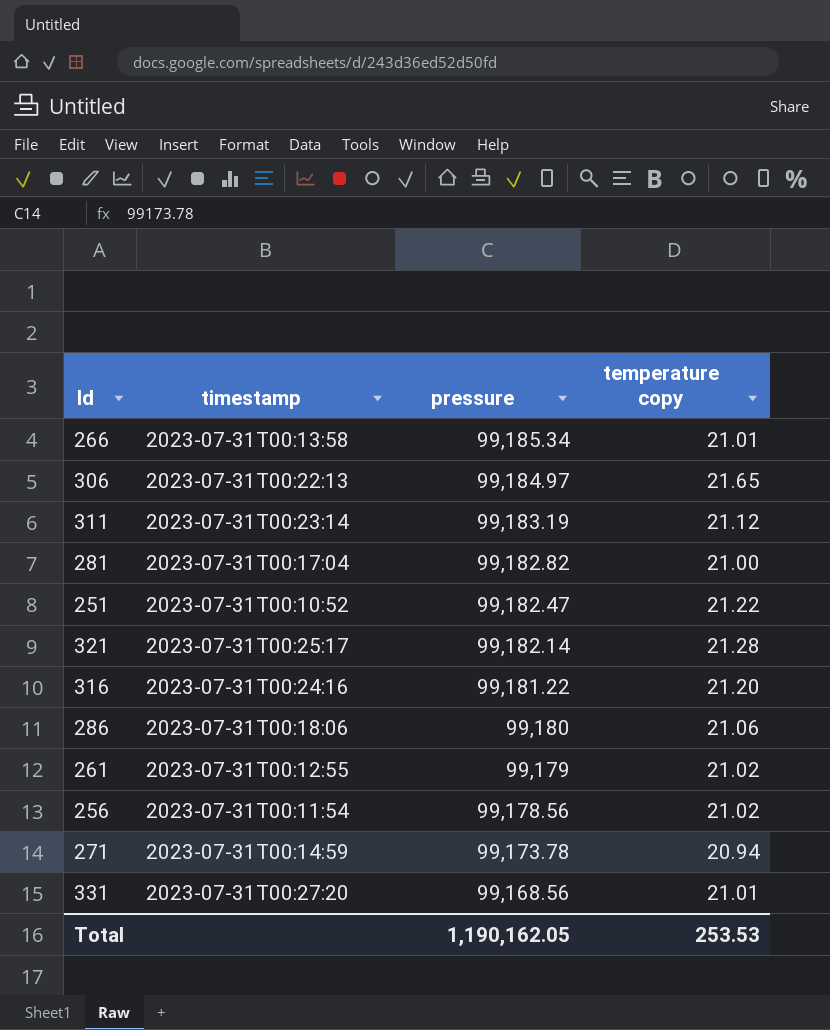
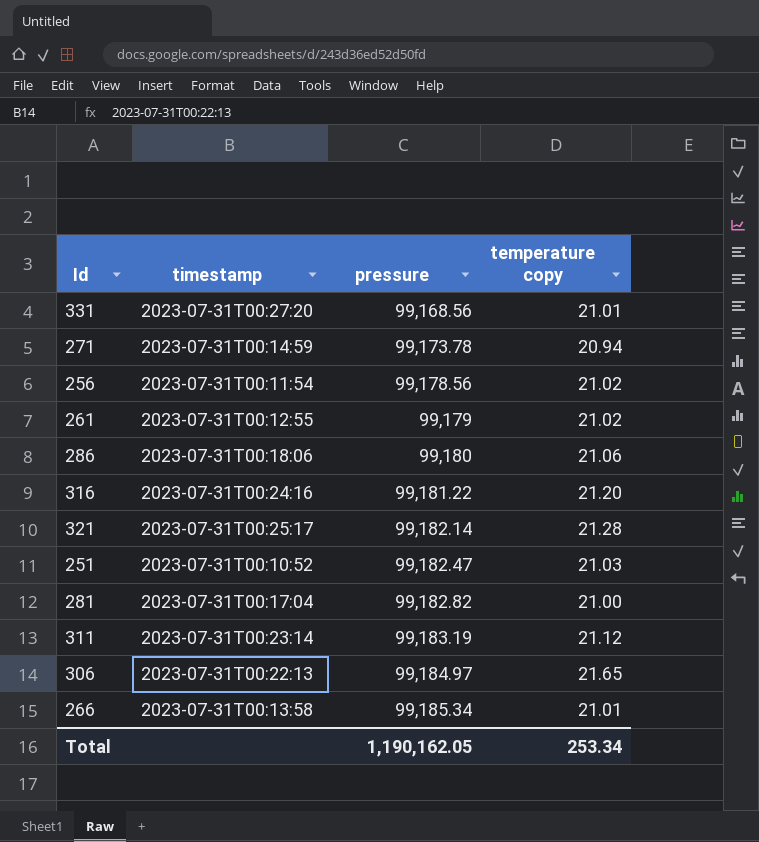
row order: pressure descending -> pressure ascending
251 | temperature copy: 21.22 -> 21.03
Total | temperature copy: 253.53 -> 253.34

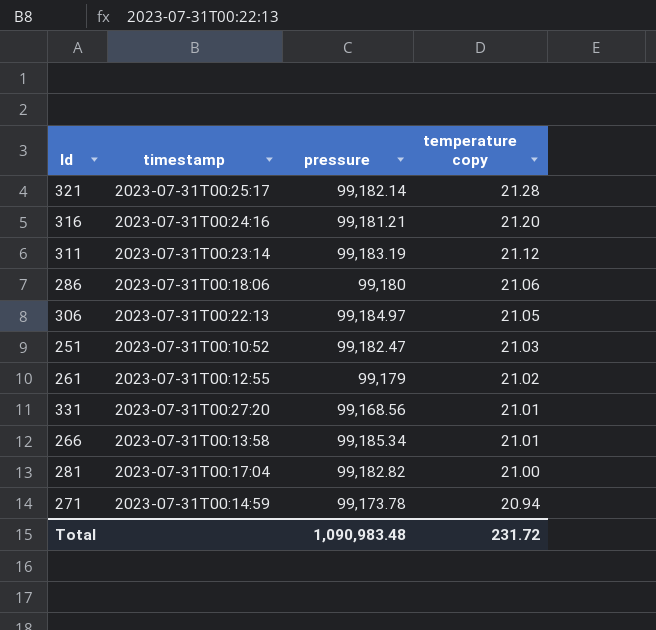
row order: pressure ascending -> temperature copy descending
row 256: 2023-07-31T00:11:54 | 99,178.56 | 21.02 -> none
316 | pressure: 99,181.22 -> 99,181.21
306 | temperature copy: 21.65 -> 21.05
Total | pressure: 1,190,162.05 -> 1,090,983.48
Total | temperature copy: 253.34 -> 231.72

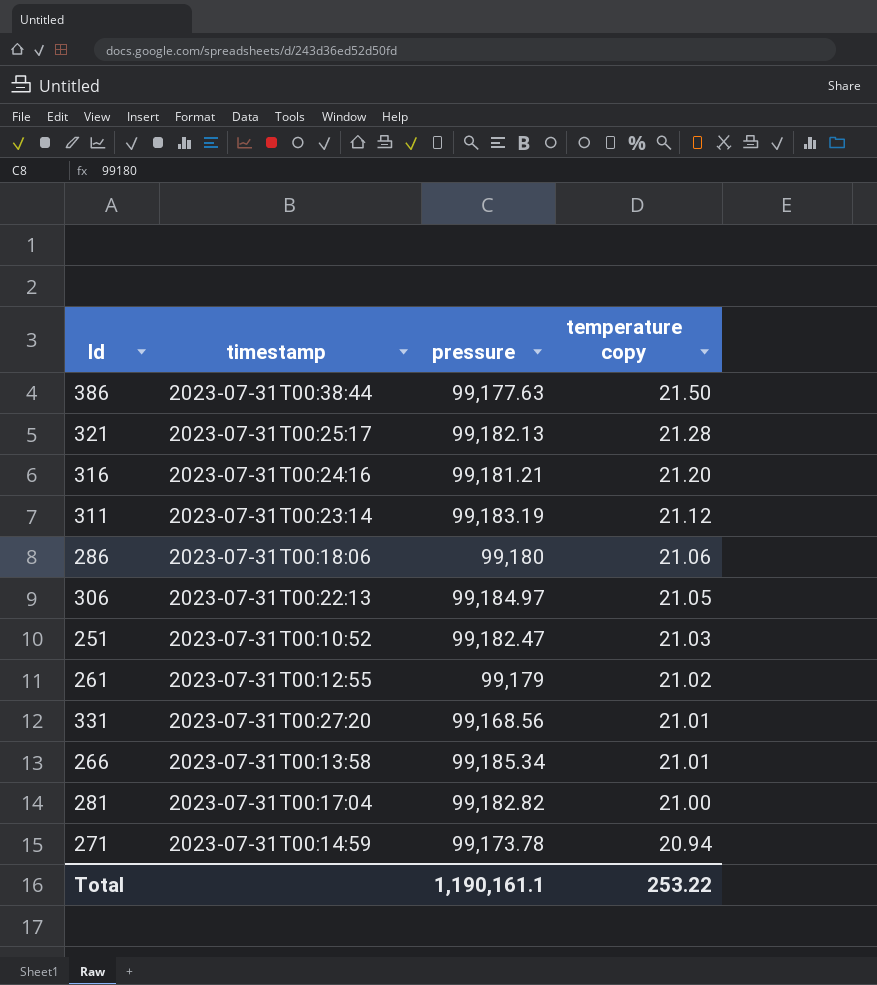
row 386: none -> 2023-07-31T00:38:44 | 99,177.63 | 21.50
321 | pressure: 99,182.14 -> 99,182.13
Total | pressure: 1,090,983.48 -> 1,190,161.1
Total | temperature copy: 231.72 -> 253.22

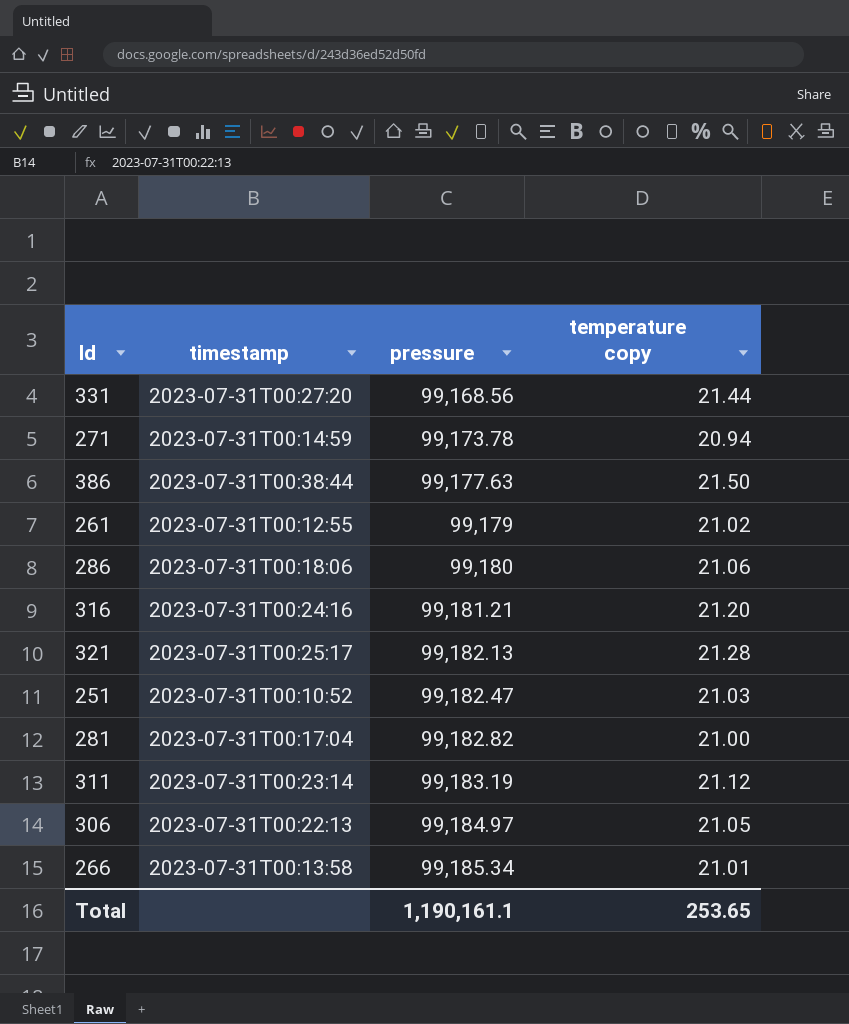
row order: temperature copy descending -> pressure ascending
331 | temperature copy: 21.01 -> 21.44
Total | temperature copy: 253.22 -> 253.65

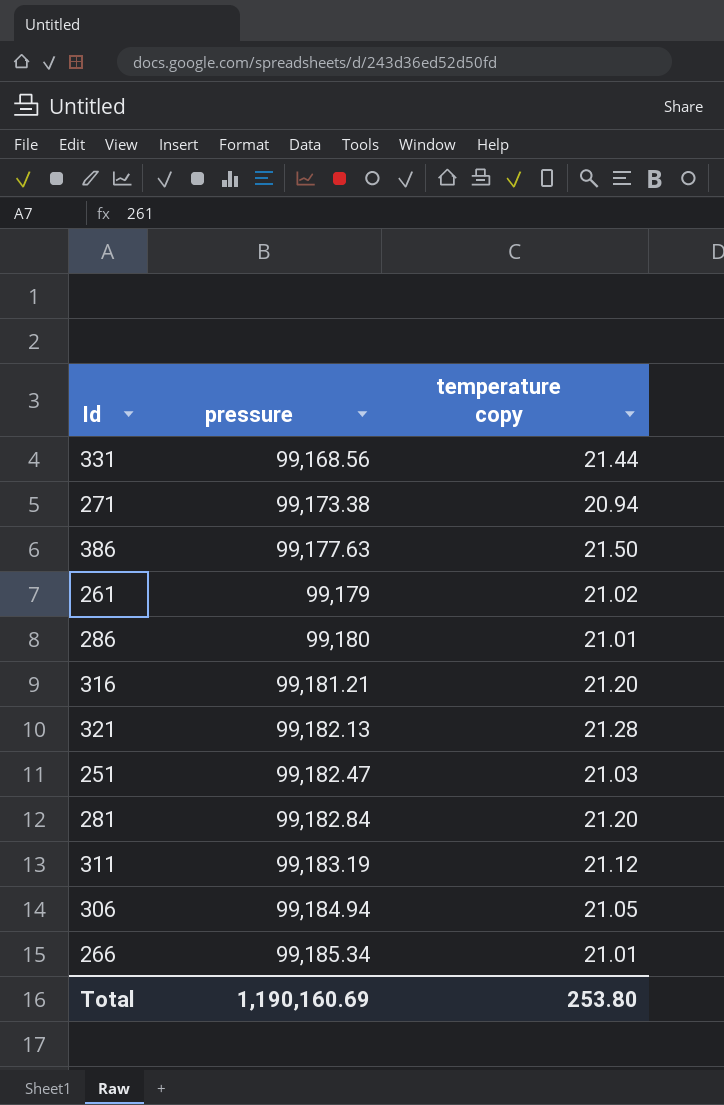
column timestamp | position: 2 -> none
271 | pressure: 99,173.78 -> 99,173.38
286 | temperature copy: 21.06 -> 21.01
281 | pressure: 99,182.82 -> 99,182.84
281 | temperature copy: 21.00 -> 21.20
306 | pressure: 99,184.97 -> 99,184.94
Total | pressure: 1,190,161.1 -> 1,190,160.69
Total | temperature copy: 253.65 -> 253.80

